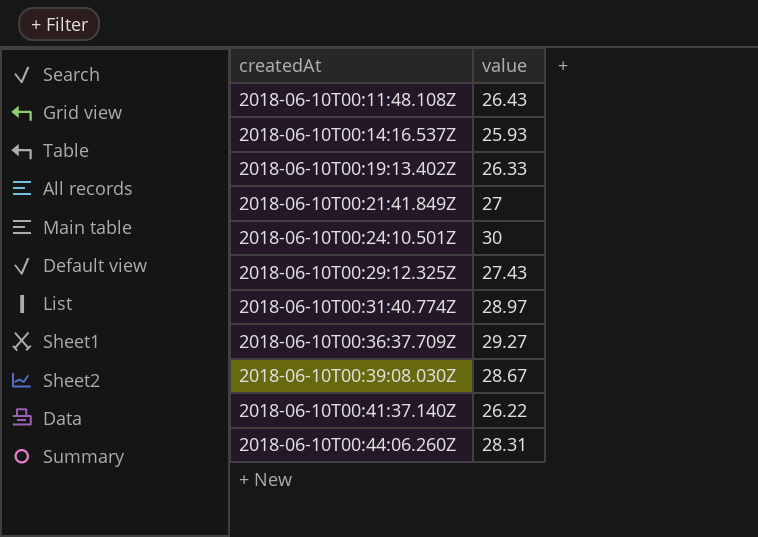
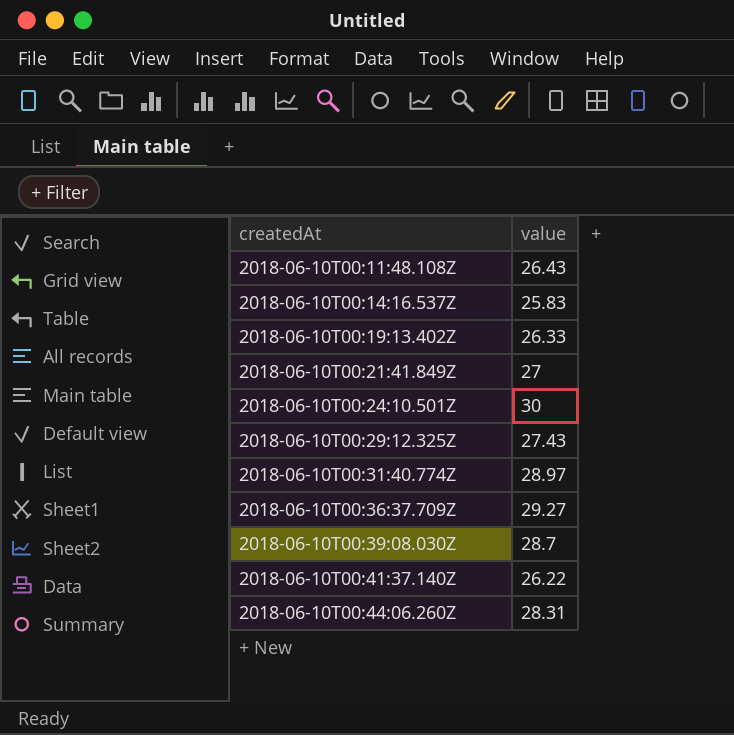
2018-06-10T00:14:16.537Z | value: 25.93 -> 25.83
2018-06-10T00:39:08.030Z | value: 28.67 -> 28.7

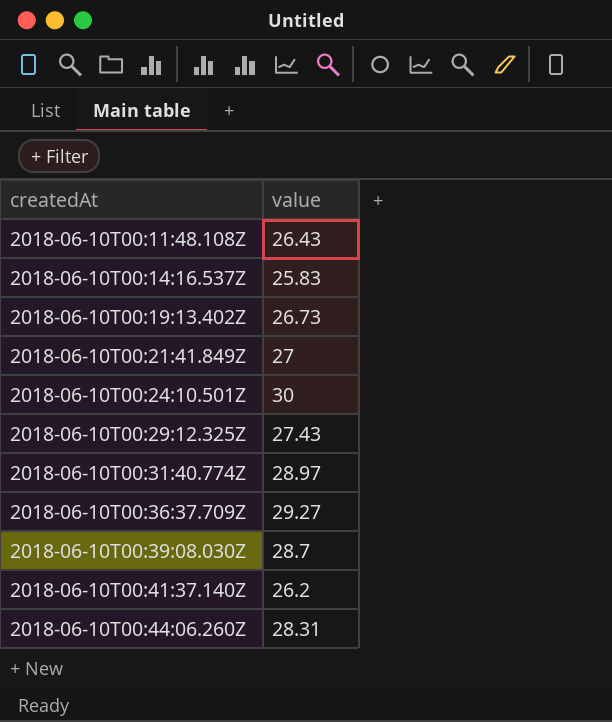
2018-06-10T00:19:13.402Z | value: 26.33 -> 26.73
2018-06-10T00:41:37.140Z | value: 26.22 -> 26.2

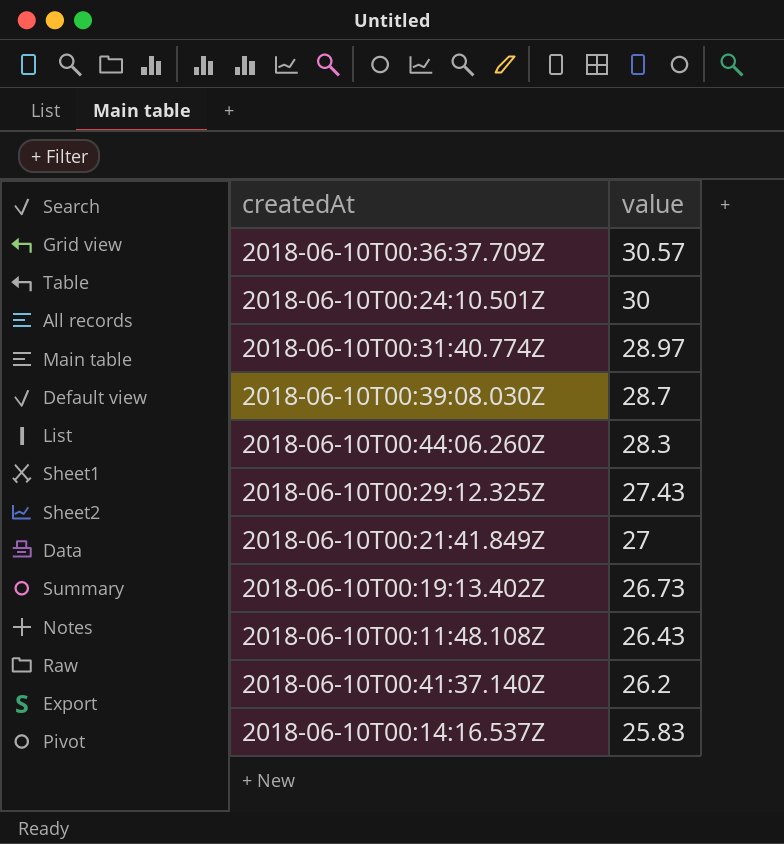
row order: createdAt ascending -> value descending
2018-06-10T00:36:37.709Z | value: 29.27 -> 30.57
2018-06-10T00:44:06.260Z | value: 28.31 -> 28.3

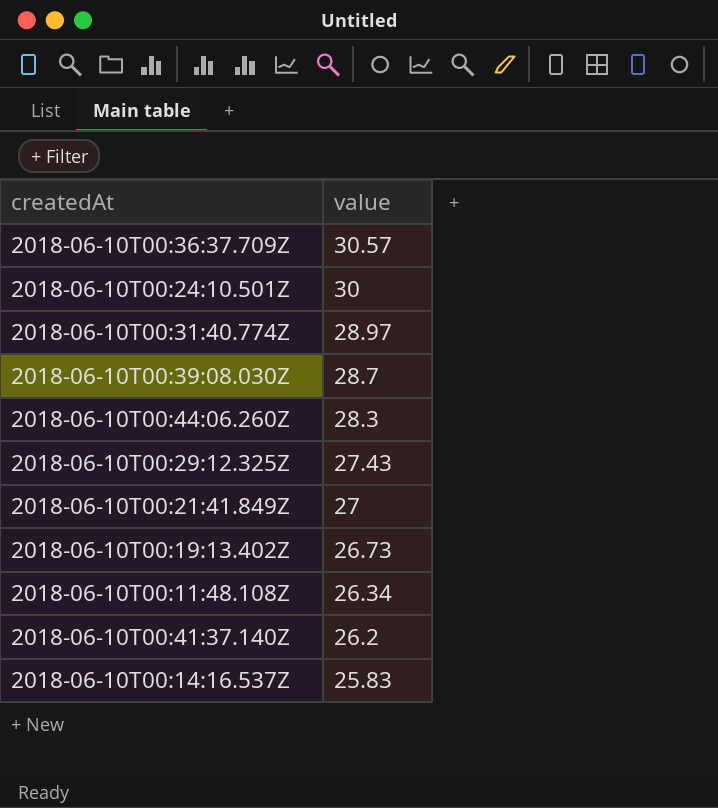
2018-06-10T00:11:48.108Z | value: 26.43 -> 26.34

